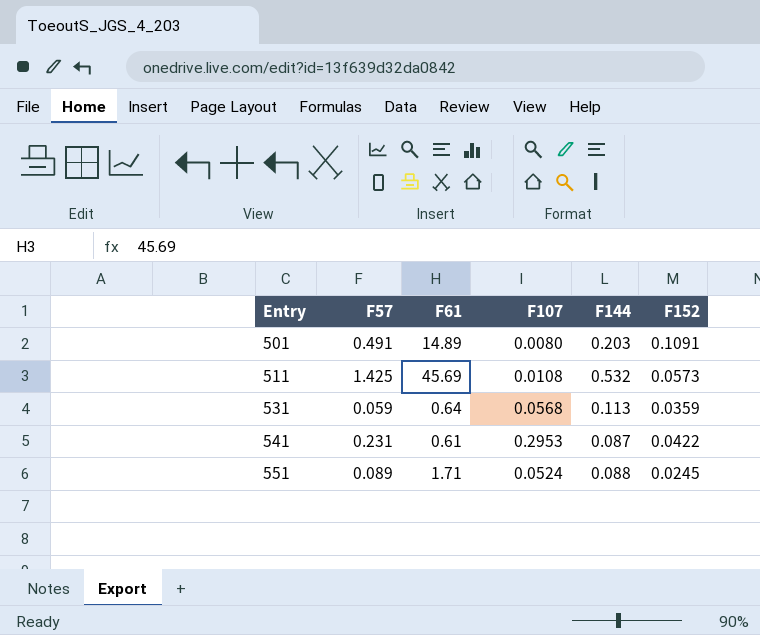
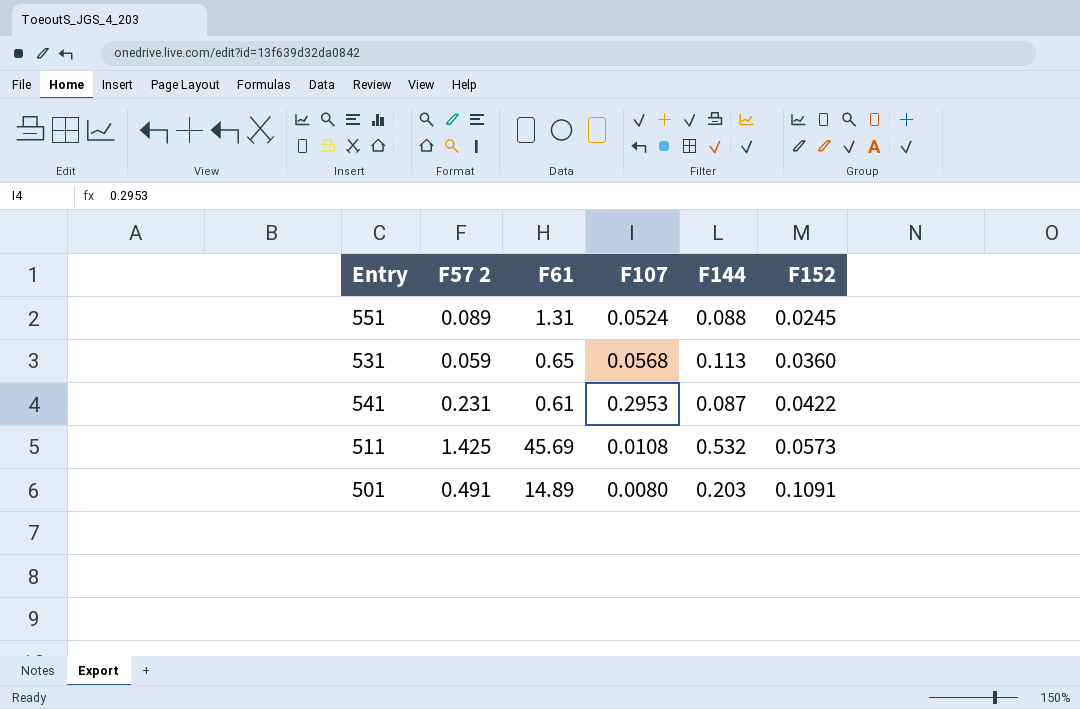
row order: Entry ascending -> F152 ascending
column name: F57 -> F57 2
551 | F61: 1.71 -> 1.31
531 | F61: 0.64 -> 0.65
531 | F152: 0.0359 -> 0.0360

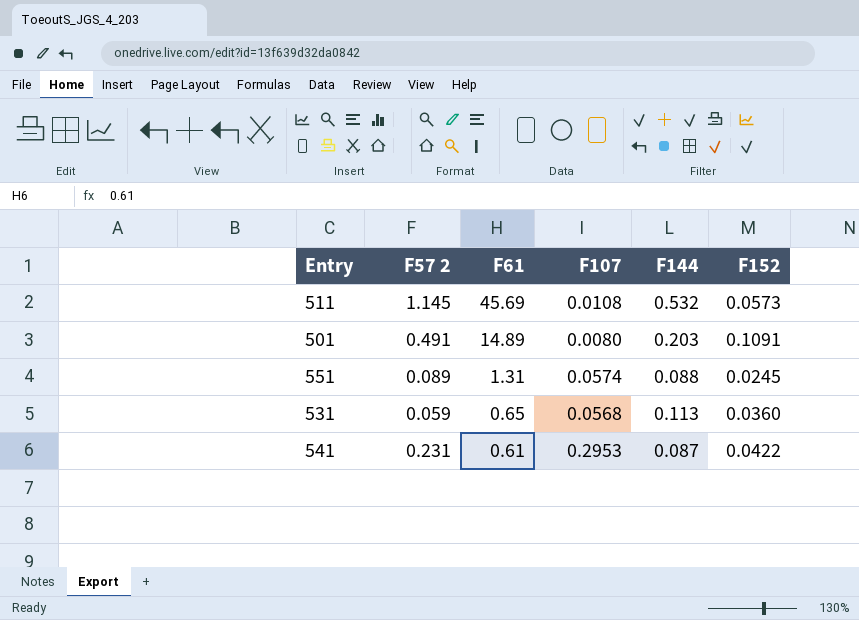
row order: F152 ascending -> F61 descending
511 | F57 2: 1.425 -> 1.145
551 | F107: 0.0524 -> 0.0574

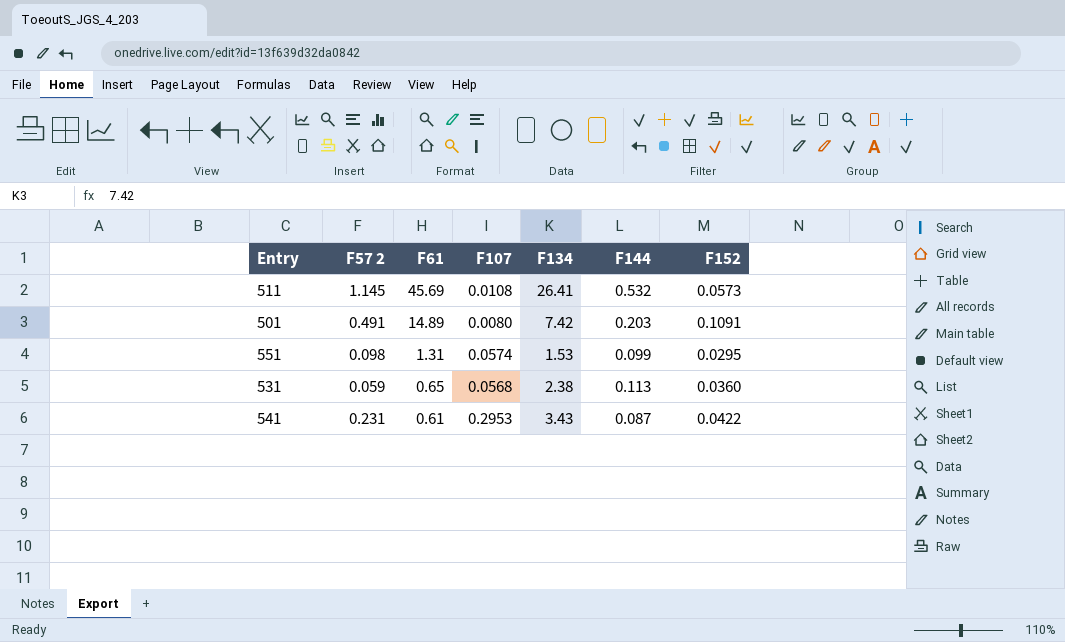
column F134 | position: none -> 5
551 | F57 2: 0.089 -> 0.098
551 | F144: 0.088 -> 0.099
551 | F152: 0.0245 -> 0.0295

